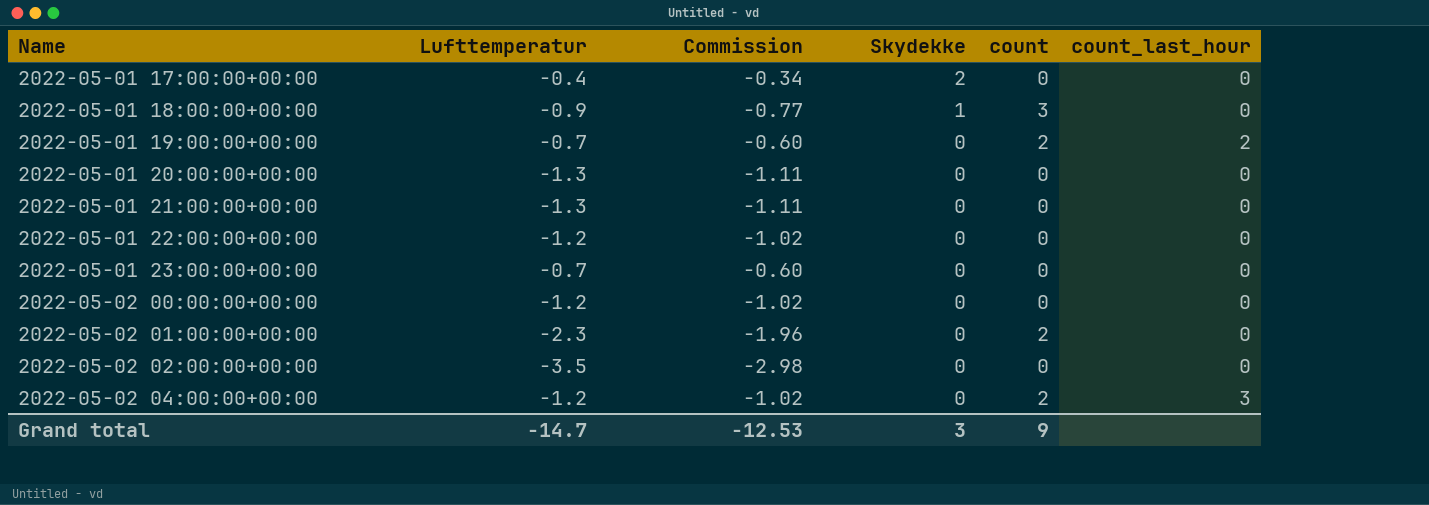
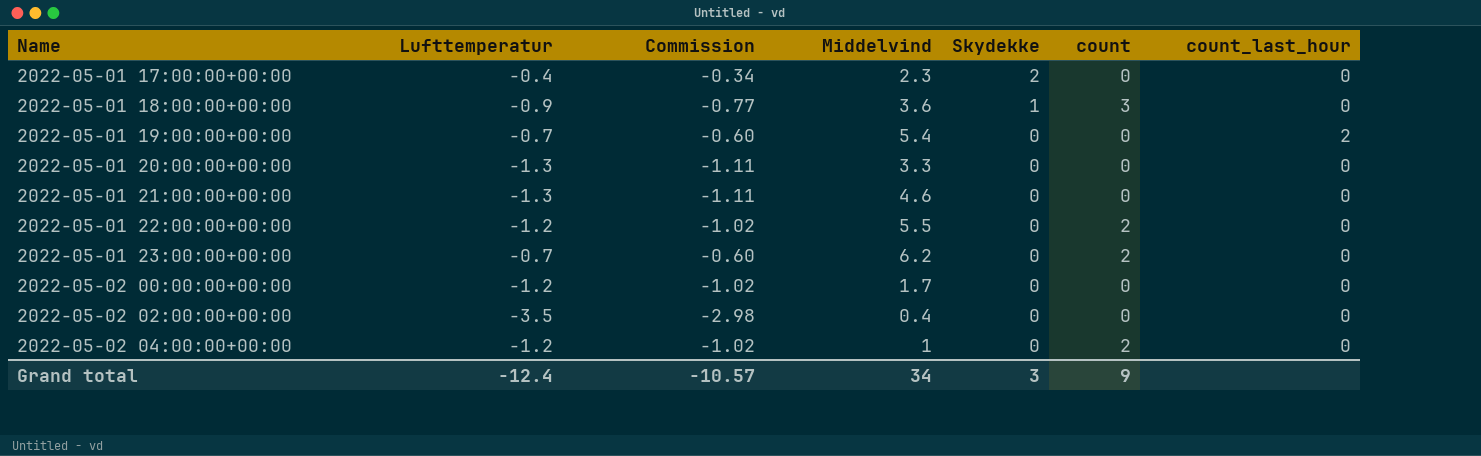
column Middelvind | position: none -> 4
row 2022-05-02 01:00:00+00:00: -2.3 | -1.96 | 0 | 2 | 0 -> none
2022-05-01 19:00:00+00:00 | count: 2 -> 0
2022-05-01 22:00:00+00:00 | count: 0 -> 2
2022-05-01 23:00:00+00:00 | count: 0 -> 2
2022-05-02 04:00:00+00:00 | count_last_hour: 3 -> 0
Grand total | Lufttemperatur: -14.7 -> -12.4
Grand total | Commission: -12.53 -> -10.57

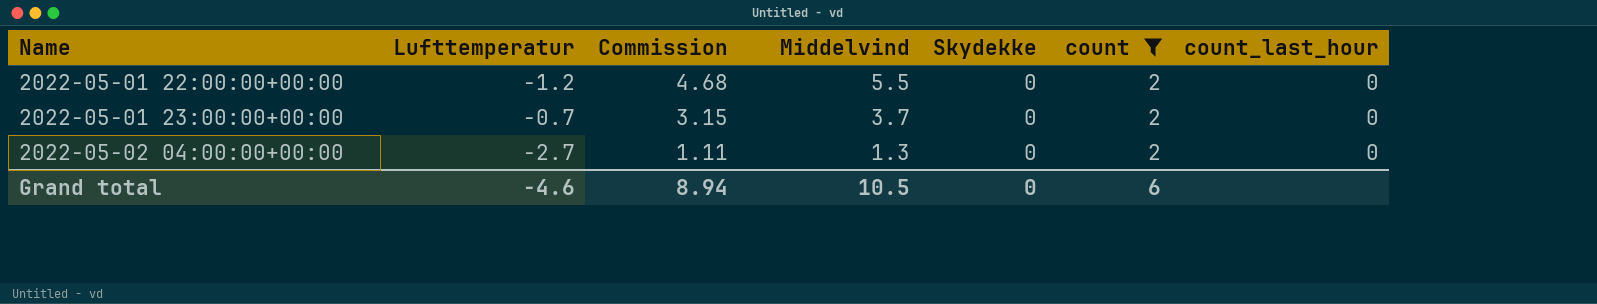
filter: none -> count = 2
column Commission | formula: [Lufttemperatur] * 0.85 -> [Middelvind] * 0.85
2022-05-01 23:00:00+00:00 | Middelvind: 6.2 -> 3.7
2022-05-02 04:00:00+00:00 | Lufttemperatur: -1.2 -> -2.7
2022-05-02 04:00:00+00:00 | Middelvind: 1 -> 1.3
Grand total | Lufttemperatur: -12.4 -> -4.6
Grand total | Commission: -10.57 -> 8.94
Grand total | Middelvind: 34 -> 10.5
Grand total | Skydekke: 3 -> 0
Grand total | count: 9 -> 6

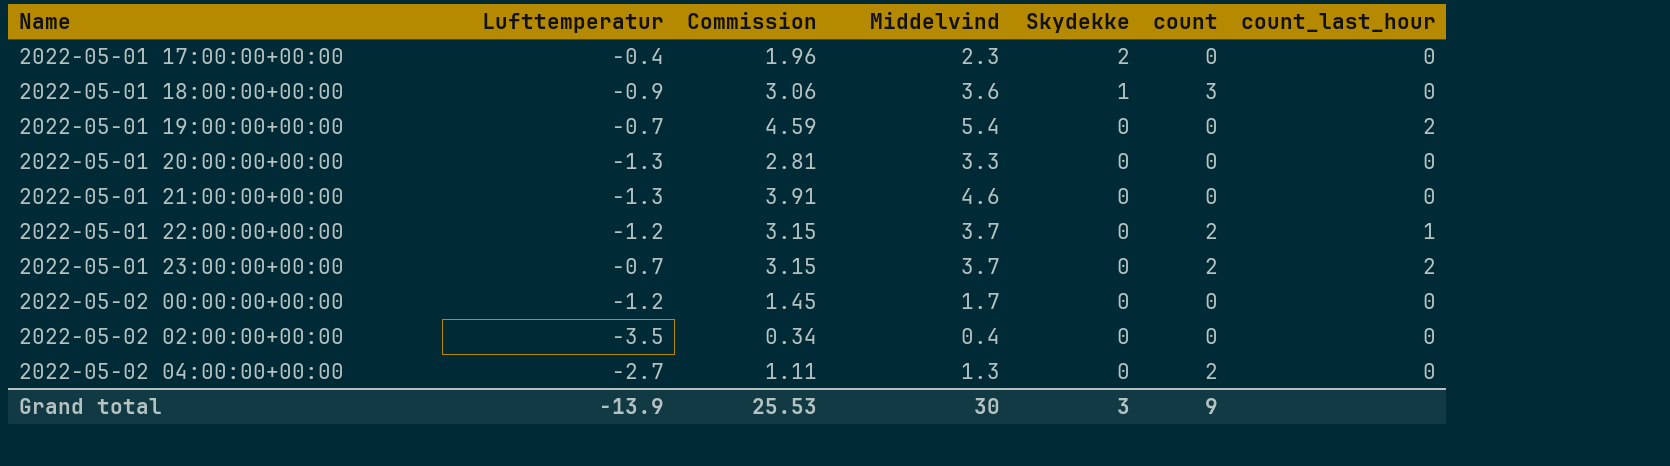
filter: count = 2 -> none
2022-05-01 22:00:00+00:00 | Commission: 4.68 -> 3.15
2022-05-01 22:00:00+00:00 | Middelvind: 5.5 -> 3.7
2022-05-01 22:00:00+00:00 | count_last_hour: 0 -> 1
2022-05-01 23:00:00+00:00 | count_last_hour: 0 -> 2
Grand total | Lufttemperatur: -4.6 -> -13.9
Grand total | Commission: 8.94 -> 25.53
Grand total | Middelvind: 10.5 -> 30
Grand total | Skydekke: 0 -> 3
Grand total | count: 6 -> 9

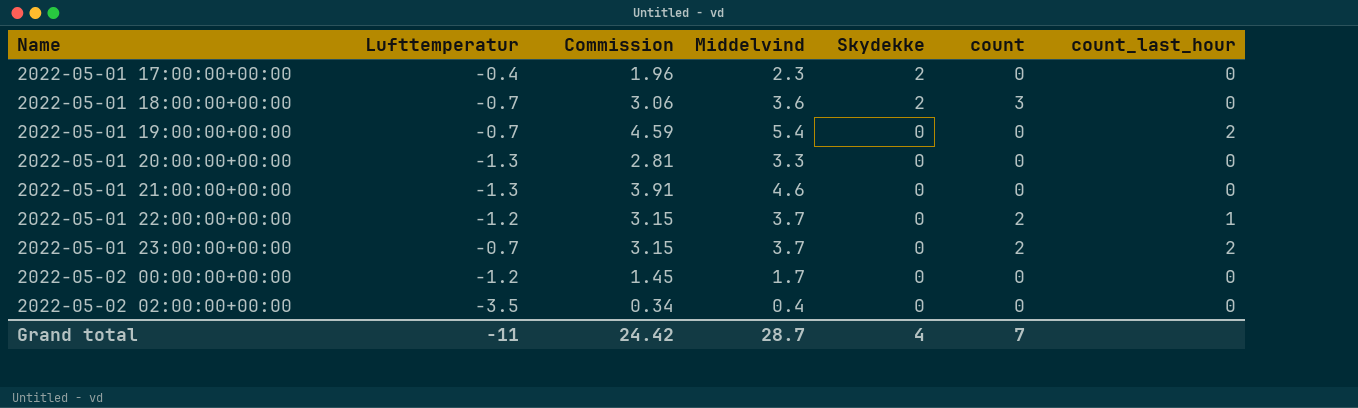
row 2022-05-02 04:00:00+00:00: -2.7 | 1.11 | 1.3 | 0 | 2 | 0 -> none
2022-05-01 18:00:00+00:00 | Lufttemperatur: -0.9 -> -0.7
2022-05-01 18:00:00+00:00 | Skydekke: 1 -> 2
Grand total | Lufttemperatur: -13.9 -> -11
Grand total | Commission: 25.53 -> 24.42
Grand total | Middelvind: 30 -> 28.7
Grand total | Skydekke: 3 -> 4
Grand total | count: 9 -> 7

